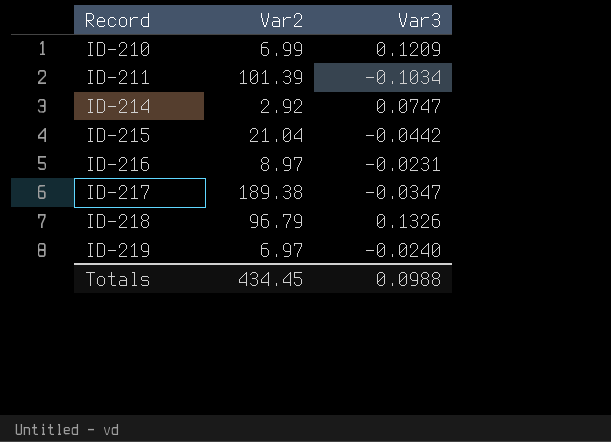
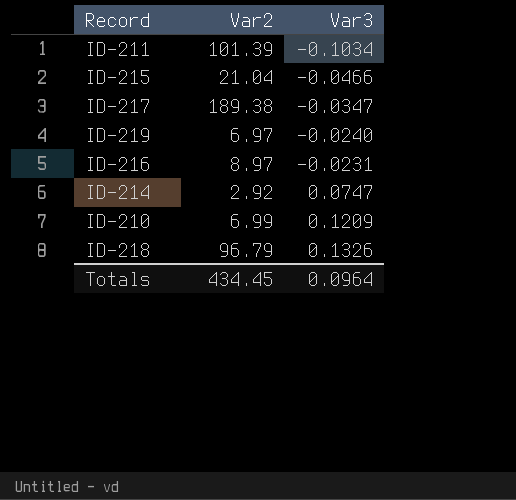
row order: Record ascending -> Var3 ascending
ID-215 | Var3: -0.0442 -> -0.0466
Totals | Var3: 0.0988 -> 0.0964

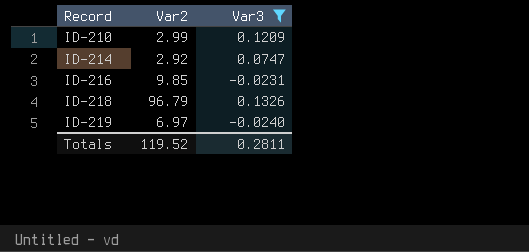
filter: none -> Var3 >= -0.0240
row order: Var3 ascending -> Record ascending
ID-210 | Var2: 6.99 -> 2.99
ID-216 | Var2: 8.97 -> 9.85
Totals | Var2: 434.45 -> 119.52
Totals | Var3: 0.0964 -> 0.2811

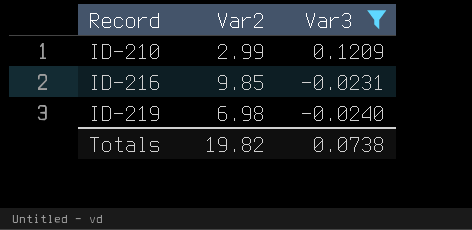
row ID-214: 2.92 | 0.0747 -> none
row ID-218: 96.79 | 0.1326 -> none
ID-219 | Var2: 6.97 -> 6.98
Totals | Var2: 119.52 -> 19.82
Totals | Var3: 0.2811 -> 0.0738

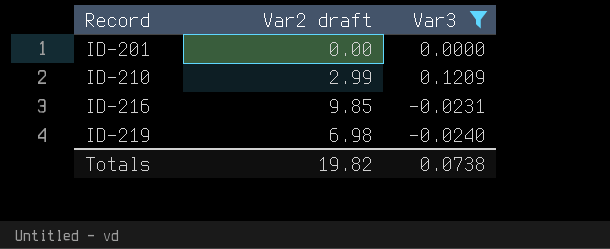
column name: Var2 -> Var2 draft
row ID-201: none -> 0.00 | 0.0000

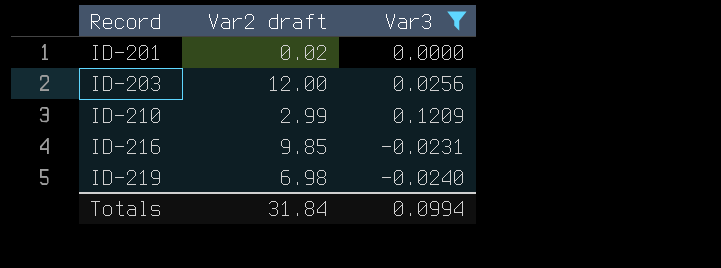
ID-201 | Var2 draft: 0.00 -> 0.02
row ID-203: none -> 12.00 | 0.0256
Totals | Var2 draft: 19.82 -> 31.84
Totals | Var3: 0.0738 -> 0.0994

